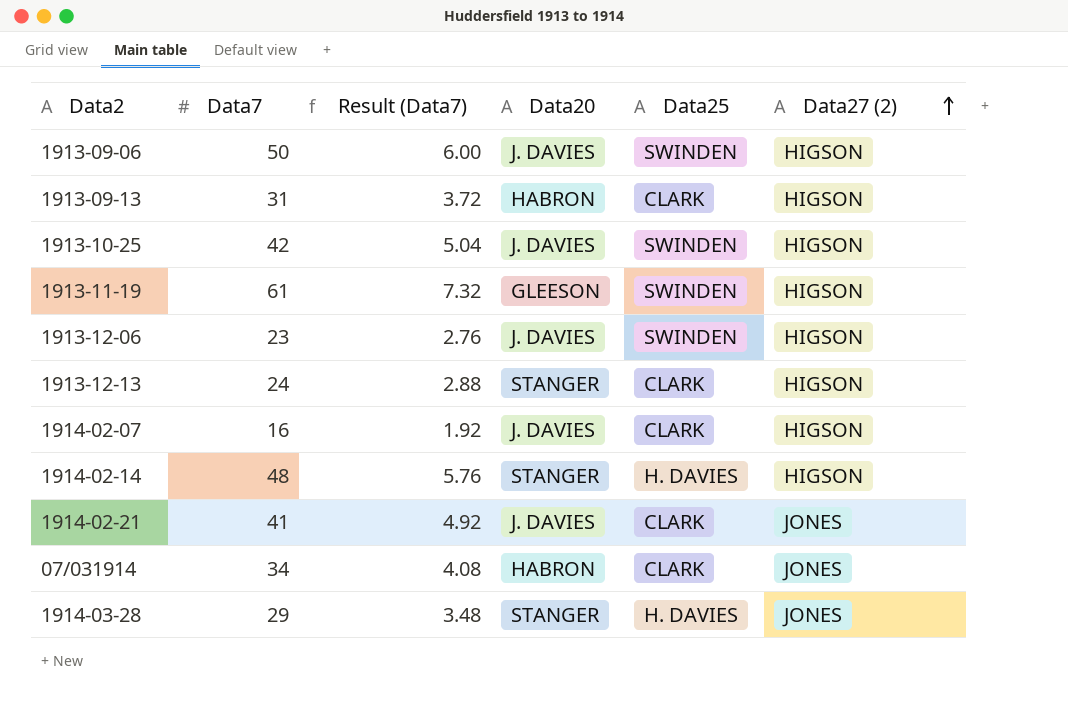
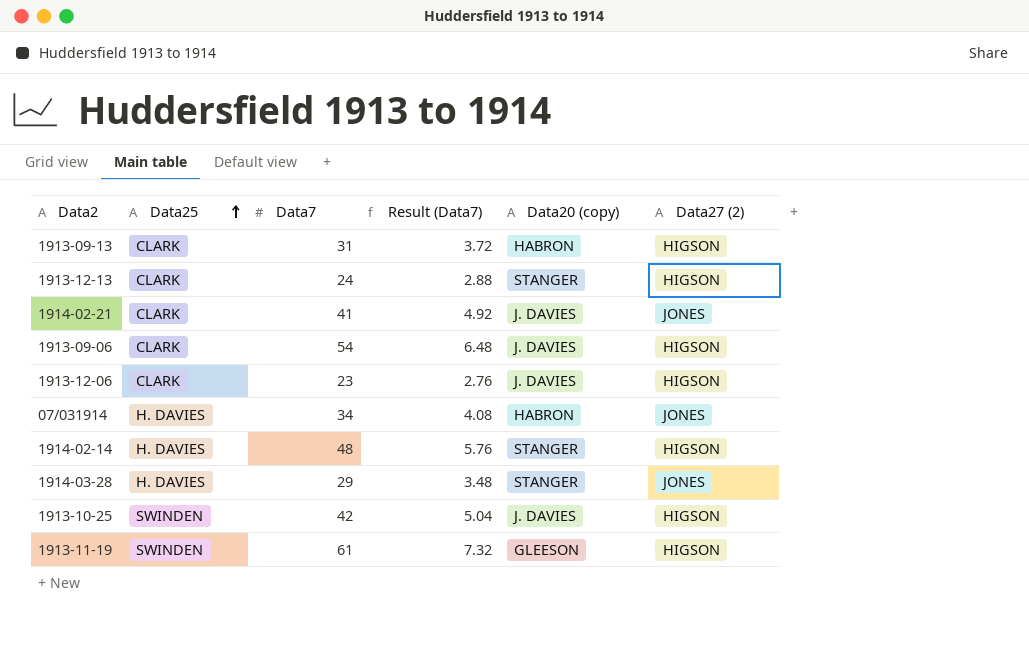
row order: Data27 (2) ascending -> Data25 ascending
column Data25 | position: 5 -> 2
column name: Data20 -> Data20 (copy)
row 1914-02-07: 16 | 1.92 | J. DAVIES | CLARK | HIGSON -> none
1913-09-06 | Data25: SWINDEN -> CLARK
1913-09-06 | Data7: 50 -> 54
1913-09-06 | Result (Data7): 6.00 -> 6.48
1913-12-06 | Data25: SWINDEN -> CLARK
07/031914 | Data25: CLARK -> H. DAVIES

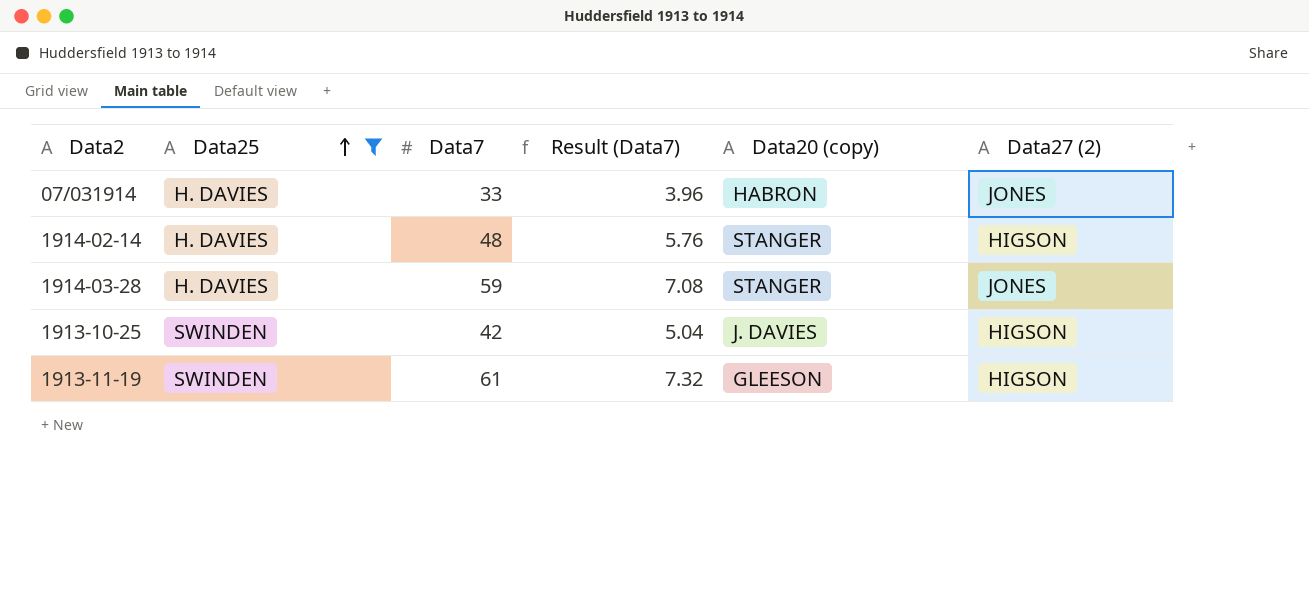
filter: none -> Data25 != CLARK
07/031914 | Data7: 34 -> 33
07/031914 | Result (Data7): 4.08 -> 3.96
1914-03-28 | Data7: 29 -> 59
1914-03-28 | Result (Data7): 3.48 -> 7.08

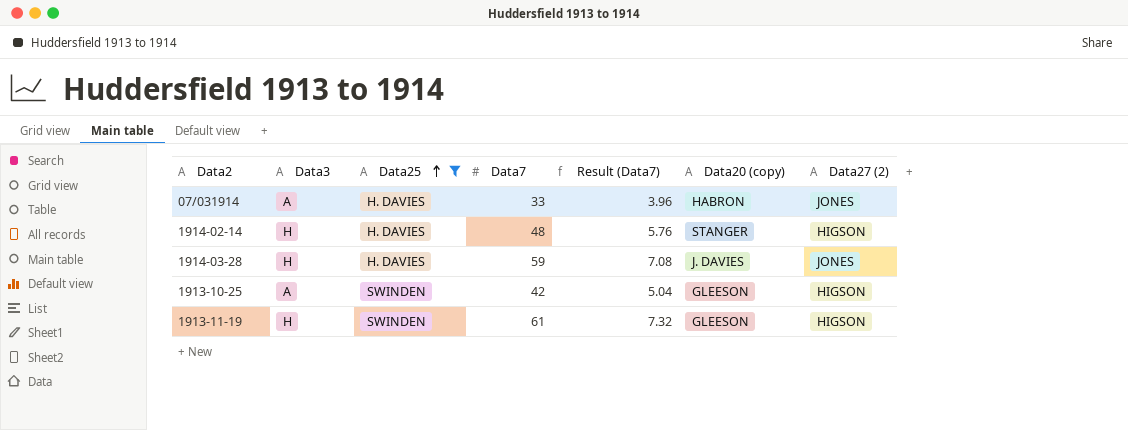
column Data3 | position: none -> 2
1914-03-28 | Data20 (copy): STANGER -> J. DAVIES
1913-10-25 | Data20 (copy): J. DAVIES -> GLEESON

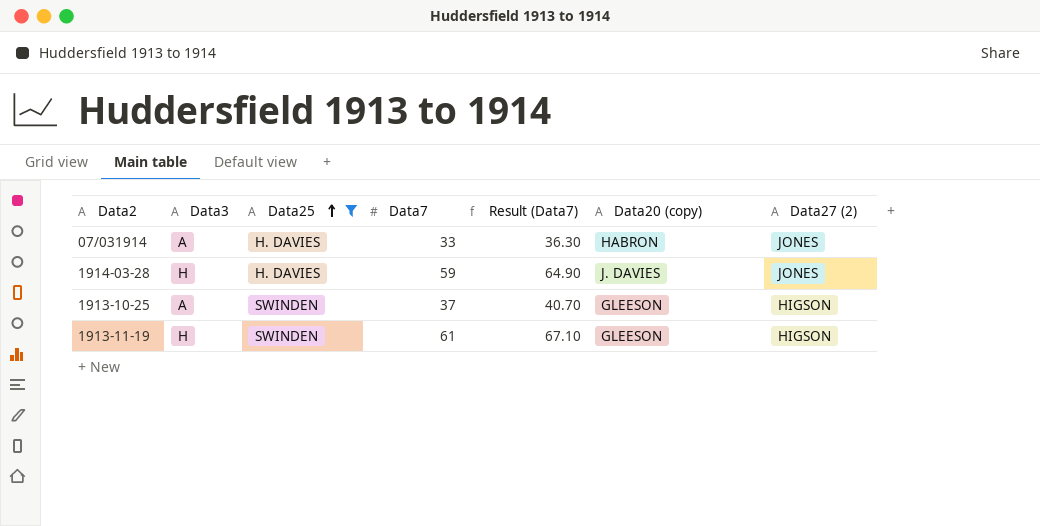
column Result (Data7) | formula: [Data7] * 0.12 -> [Data7] * 1.1
row 1914-02-14: H | H. DAVIES | 48 | 5.76 | STANGER | HIGSON -> none
1913-10-25 | Data7: 42 -> 37

